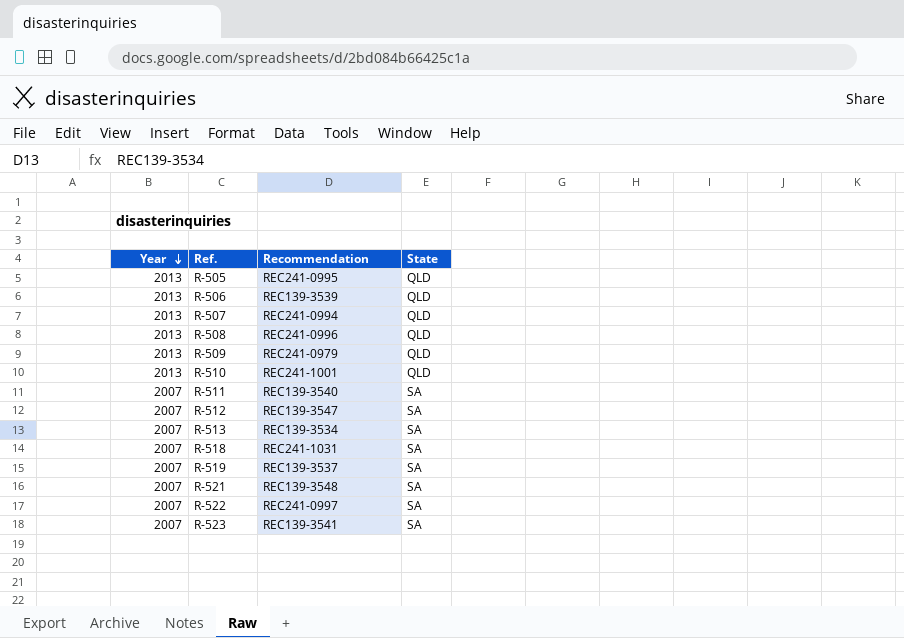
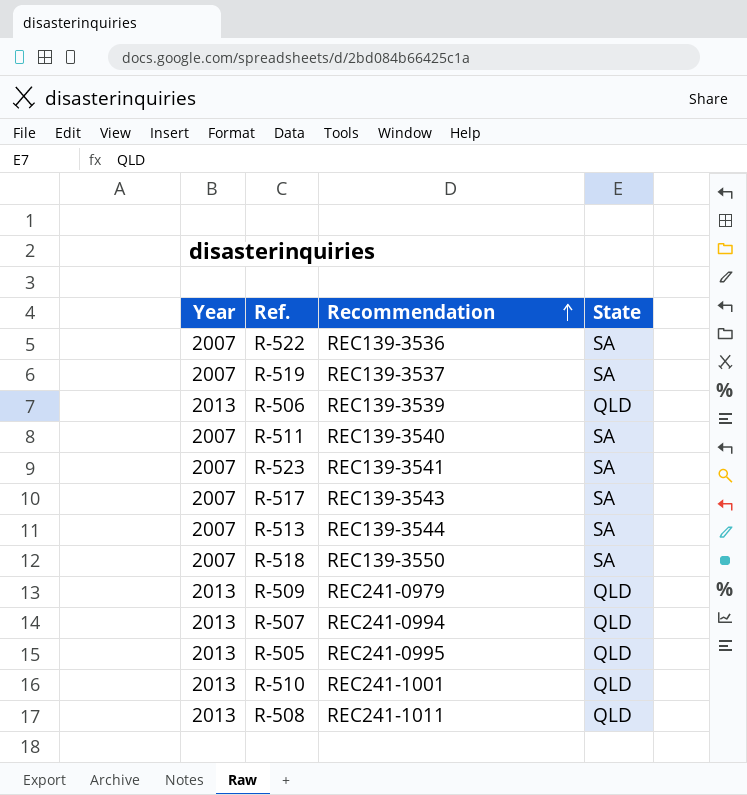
row order: Year descending -> Recommendation ascending
row R-512: 2007 | REC139-3547 | SA -> none
row R-521: 2007 | REC139-3548 | SA -> none
R-522 | Recommendation: REC241-0997 -> REC139-3536
row R-517: none -> 2007 | REC139-3543 | SA
R-513 | Recommendation: REC139-3534 -> REC139-3544
R-518 | Recommendation: REC241-1031 -> REC139-3550
R-508 | Recommendation: REC241-0996 -> REC241-1011

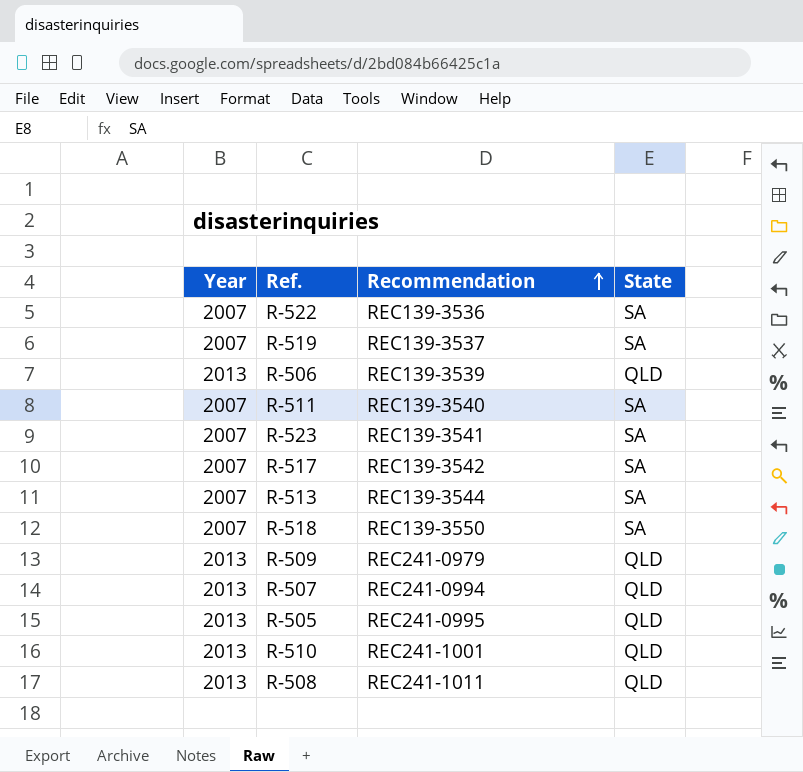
R-517 | Recommendation: REC139-3543 -> REC139-3542

